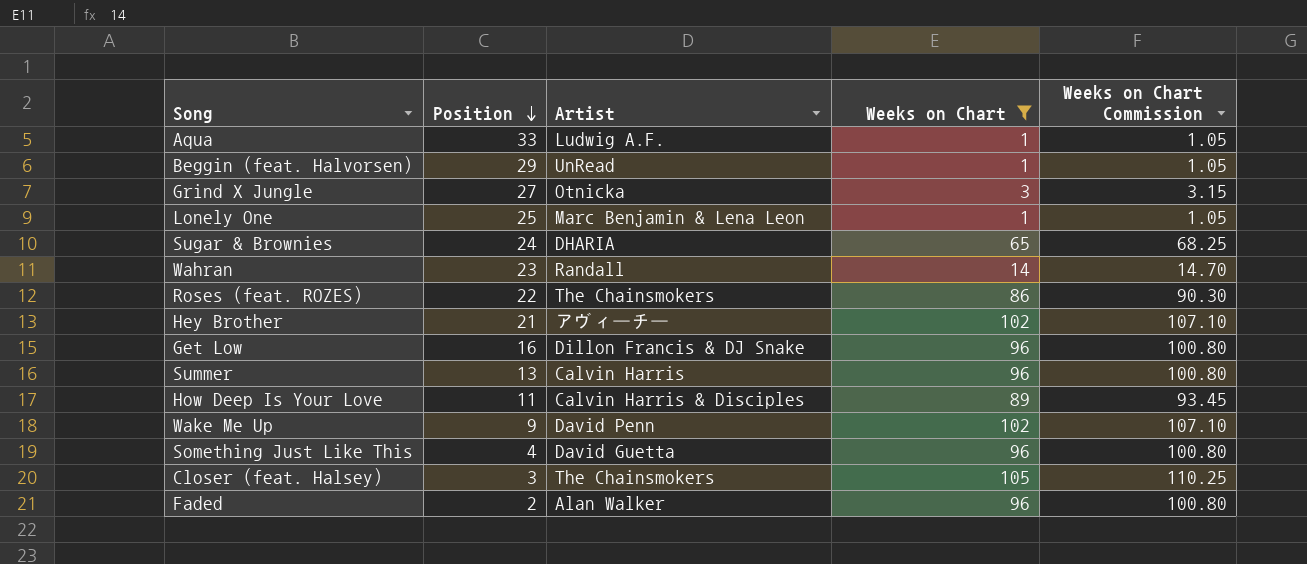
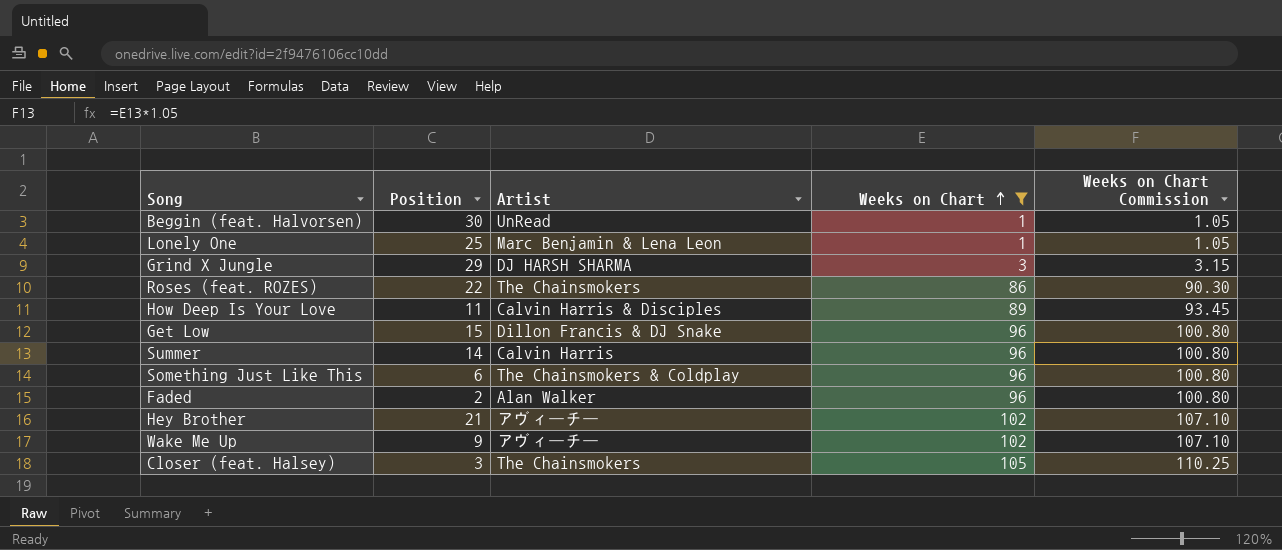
row order: Position descending -> Weeks on Chart ascending
row Aqua: 33 | Ludwig A.F. | 1 | 1.05 -> none
row Sugar & Brownies: 24 | DHARIA | 65 | 68.25 -> none
row Wahran: 23 | Randall | 14 | 14.70 -> none
Beggin (feat. Halvorsen) | Position: 29 -> 30
Grind X Jungle | Position: 27 -> 29
Grind X Jungle | Artist: Otnicka -> DJ HARSH SHARMA
Get Low | Position: 16 -> 15
Summer | Position: 13 -> 14
Something Just Like This | Position: 4 -> 6
Something Just Like This | Artist: David Guetta -> The Chainsmokers & Coldplay
Wake Me Up | Artist: David Penn -> アヴィーチー

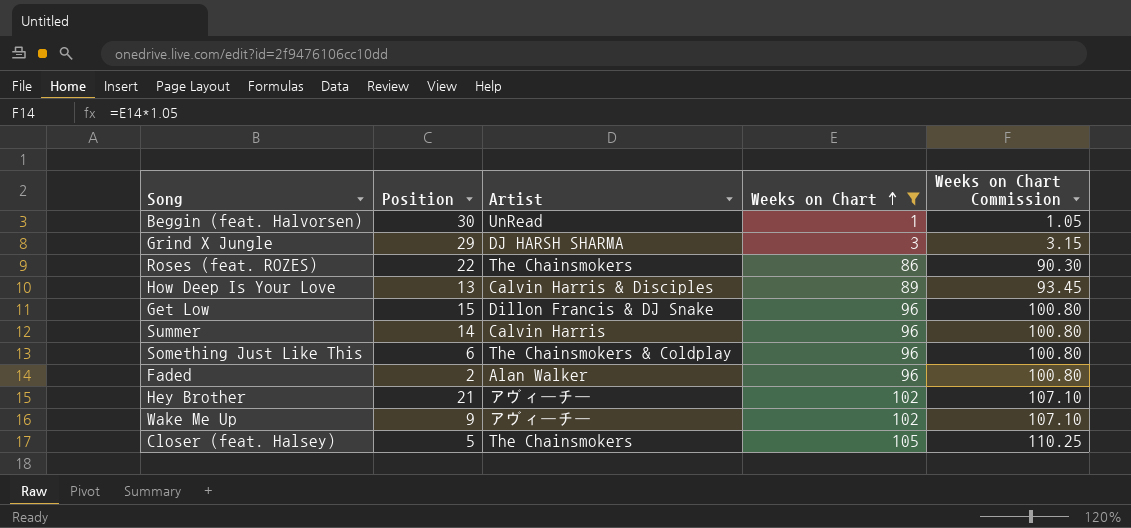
row Lonely One: 25 | Marc Benjamin & Lena Leon | 1 | 1.05 -> none
How Deep Is Your Love | Position: 11 -> 13
Closer (feat. Halsey) | Position: 3 -> 5

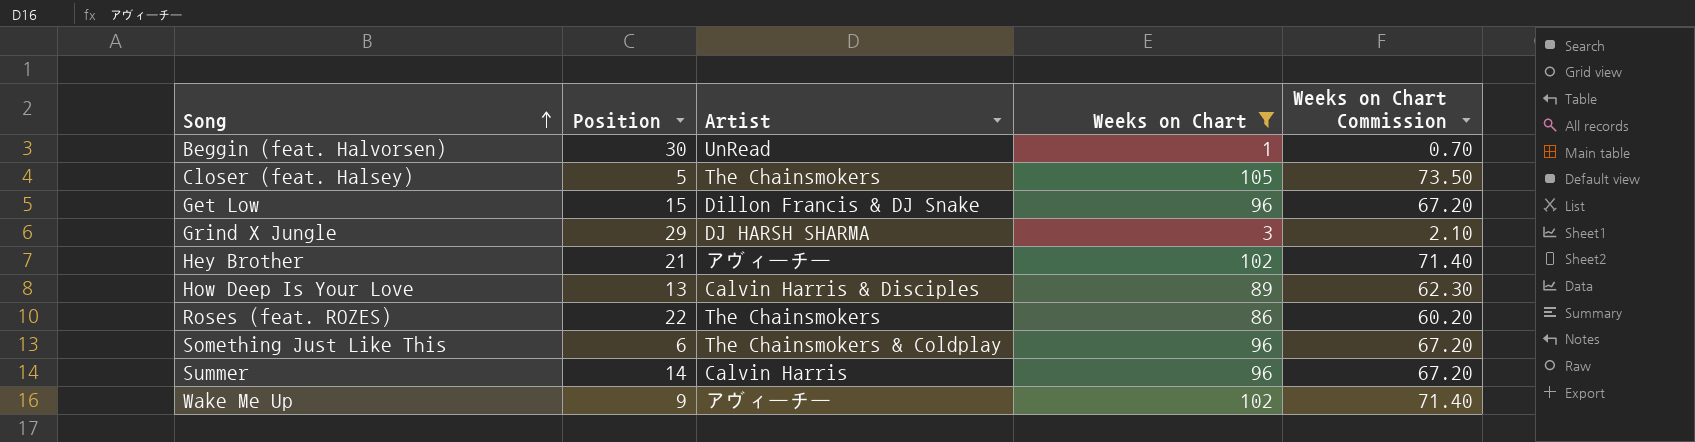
row order: Weeks on Chart ascending -> Song ascending
column Weeks on Chart Commission | formula: [Weeks on Chart] * 1.05 -> [Weeks on Chart] * 0.7
row Faded: 2 | Alan Walker | 96 | 100.80 -> none

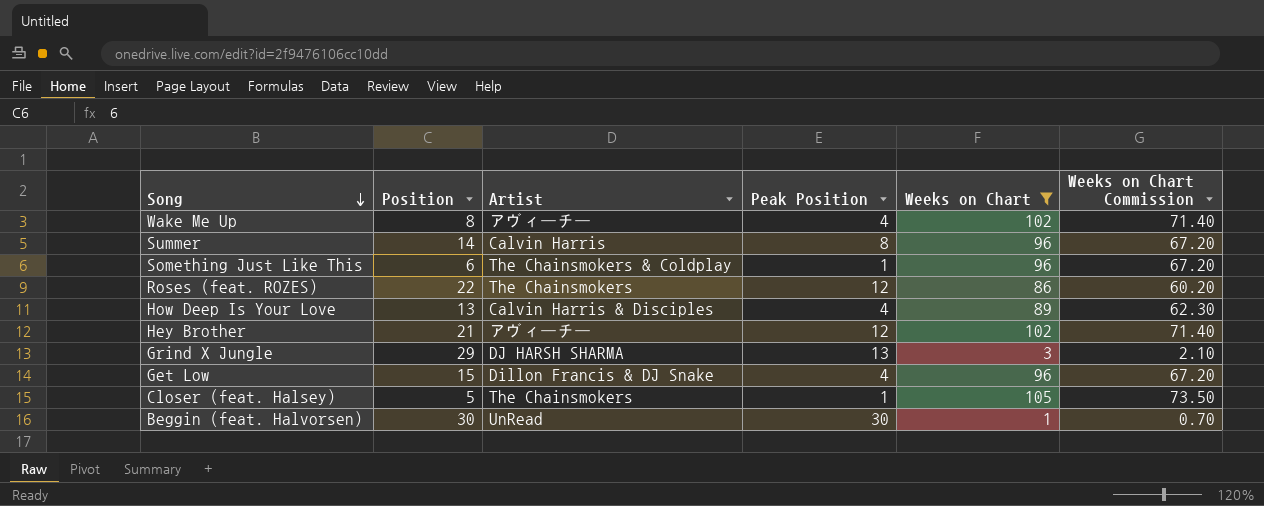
row order: Song ascending -> Song descending
column Peak Position | position: none -> 4
Wake Me Up | Position: 9 -> 8

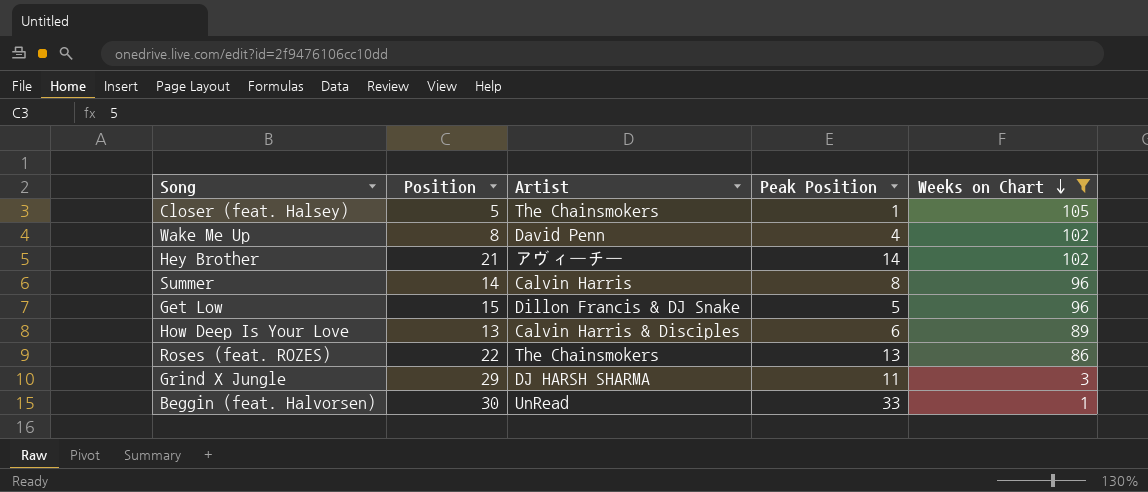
row order: Song descending -> Weeks on Chart descending
column Weeks on Chart Commission | formula: [Weeks on Chart] * 0.7 -> none
row Something Just Like This: 6 | The Chainsmokers & Coldplay | 1 | 96 | 67.20 -> none
Wake Me Up | Artist: アヴィーチー -> David Penn
Hey Brother | Peak Position: 12 -> 14
Get Low | Peak Position: 4 -> 5
How Deep Is Your Love | Peak Position: 4 -> 6
Roses (feat. ROZES) | Peak Position: 12 -> 13
Grind X Jungle | Peak Position: 13 -> 11
Beggin (feat. Halvorsen) | Peak Position: 30 -> 33

